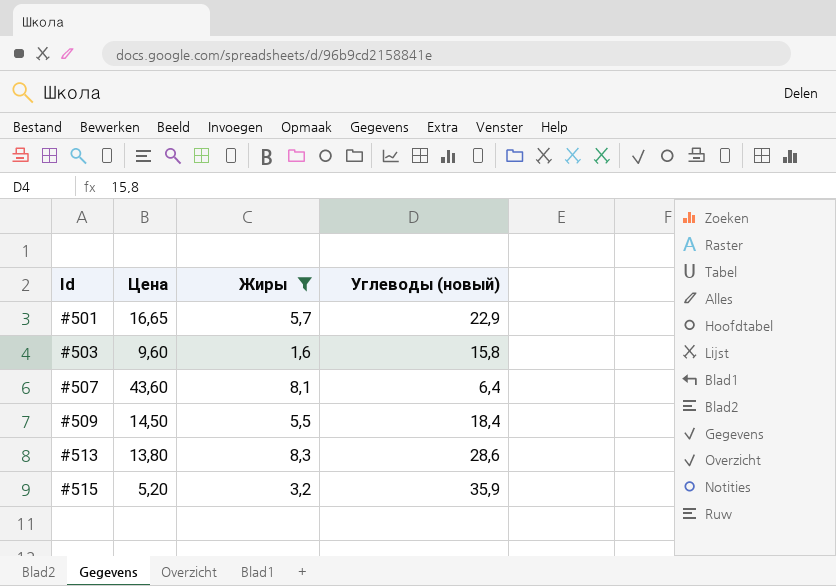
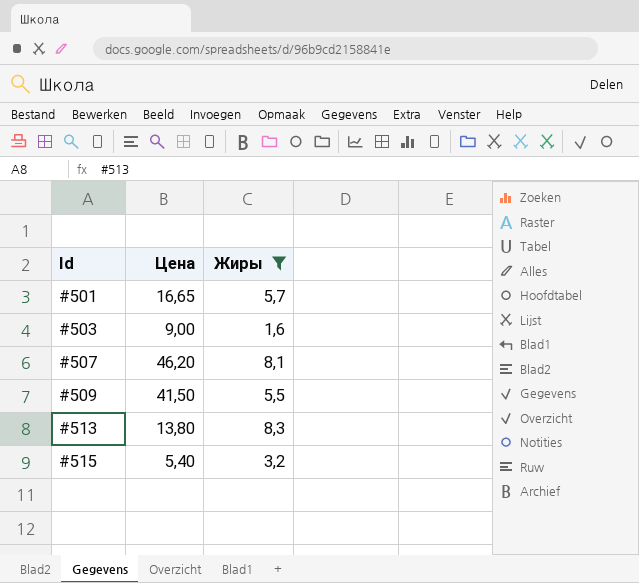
column Углеводы (новый) | position: 4 -> none
#503 | Цена: 9,60 -> 9,00
#507 | Цена: 43,60 -> 46,20
#509 | Цена: 14,50 -> 41,50
#515 | Цена: 5,20 -> 5,40

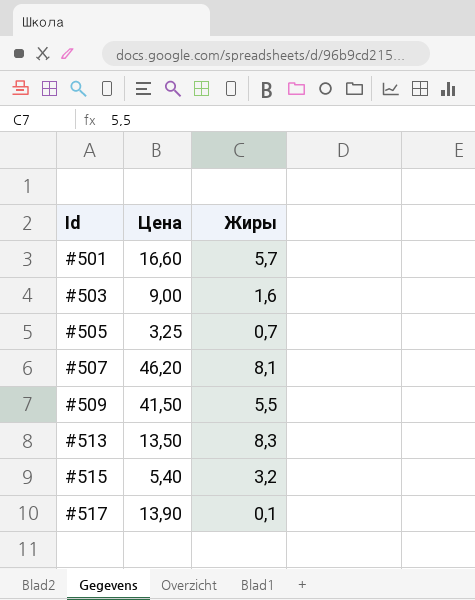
filter: Жиры >= 1,6 -> none
#501 | Цена: 16,65 -> 16,60
#513 | Цена: 13,80 -> 13,50

